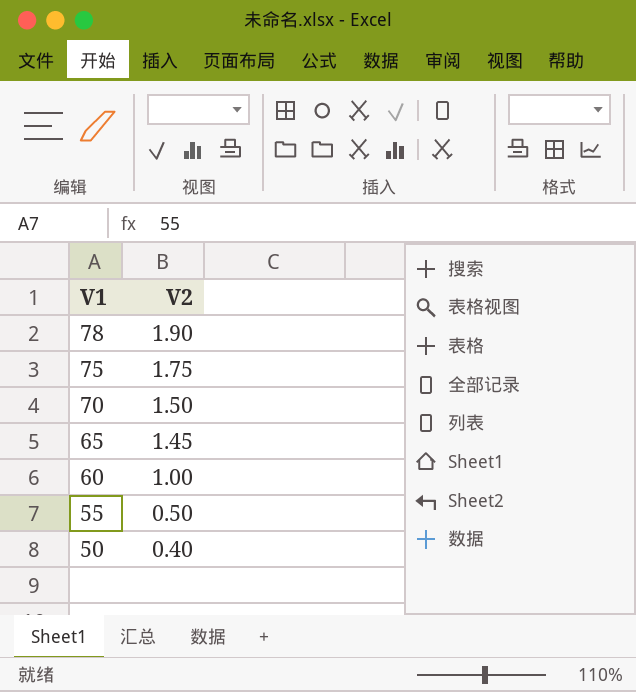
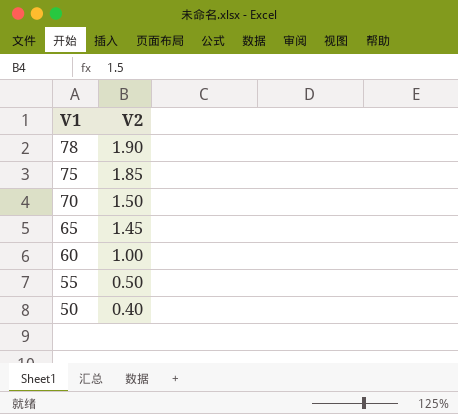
75 | V2: 1.75 -> 1.85

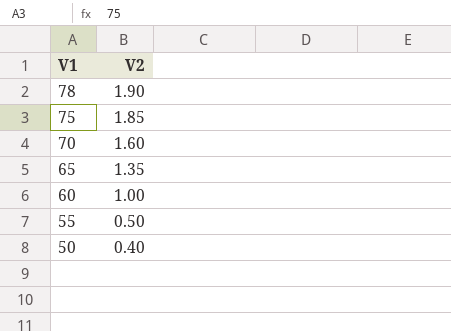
70 | V2: 1.50 -> 1.60
65 | V2: 1.45 -> 1.35

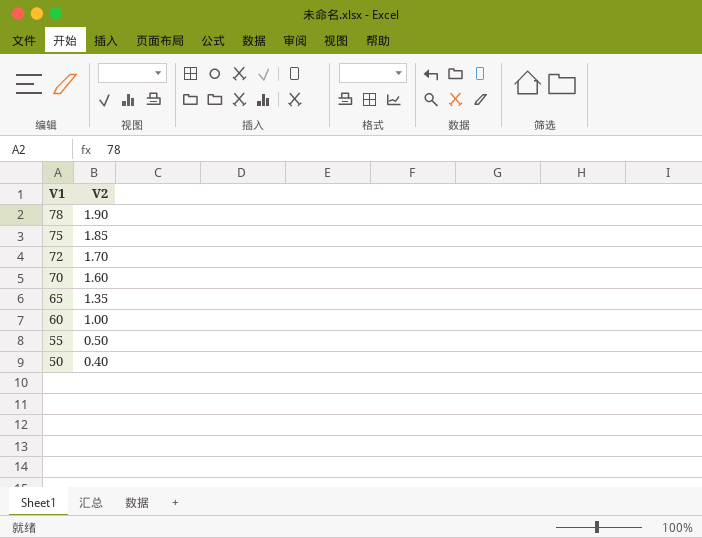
row 72: none -> 1.70

